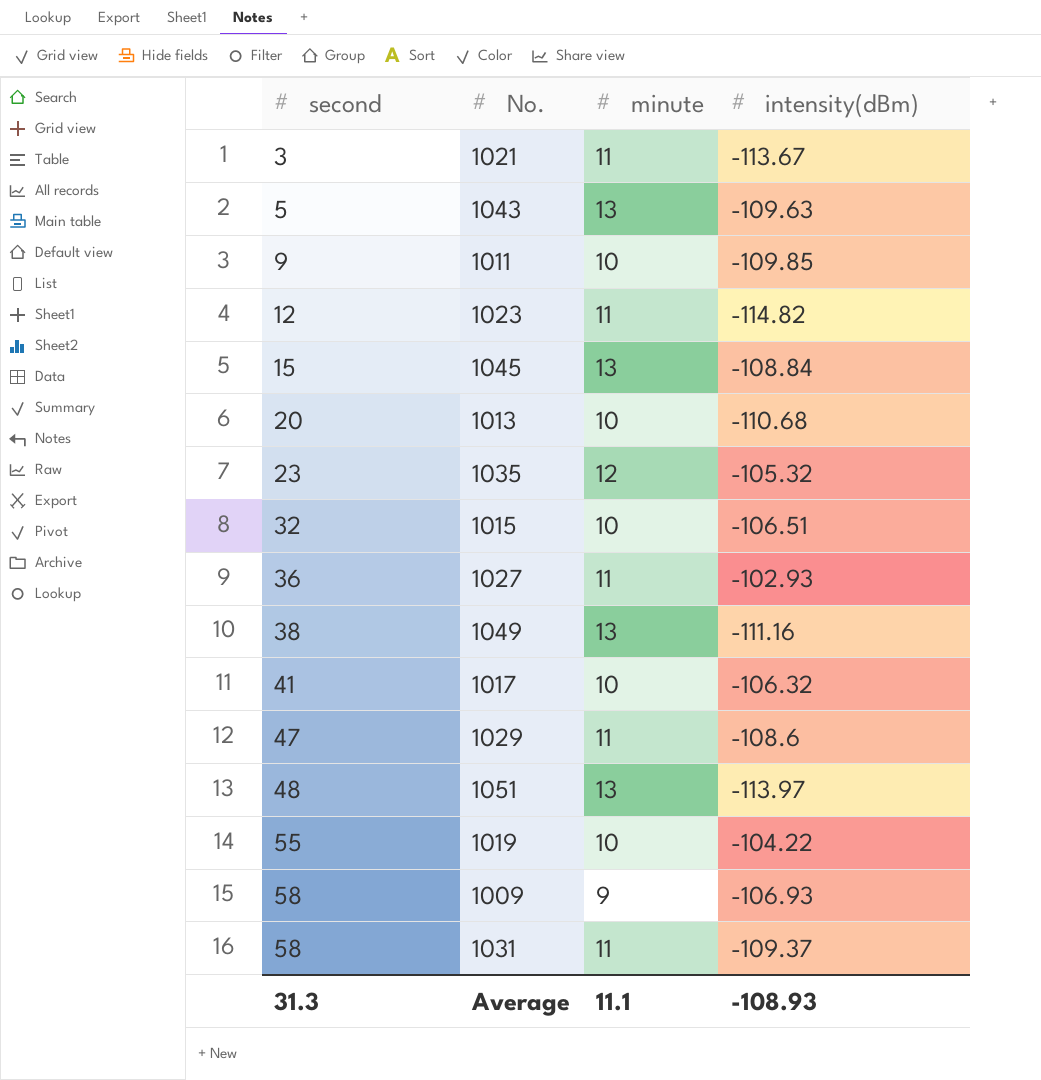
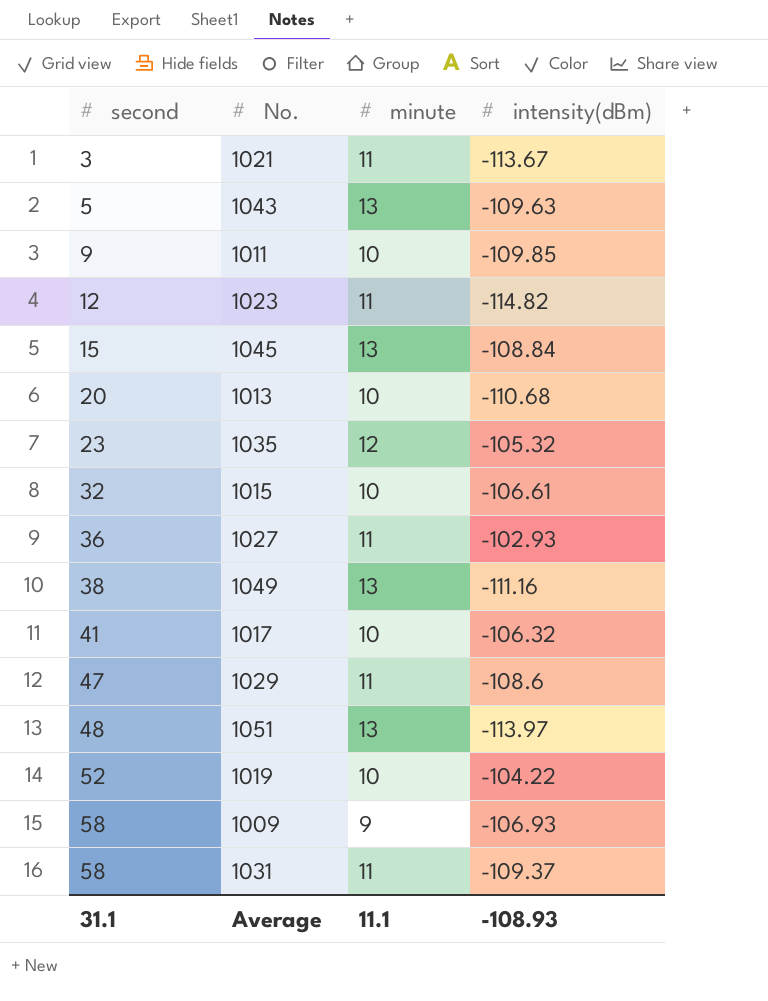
1015 | intensity(dBm): -106.51 -> -106.61
1019 | second: 55 -> 52
Average | second: 31.3 -> 31.1

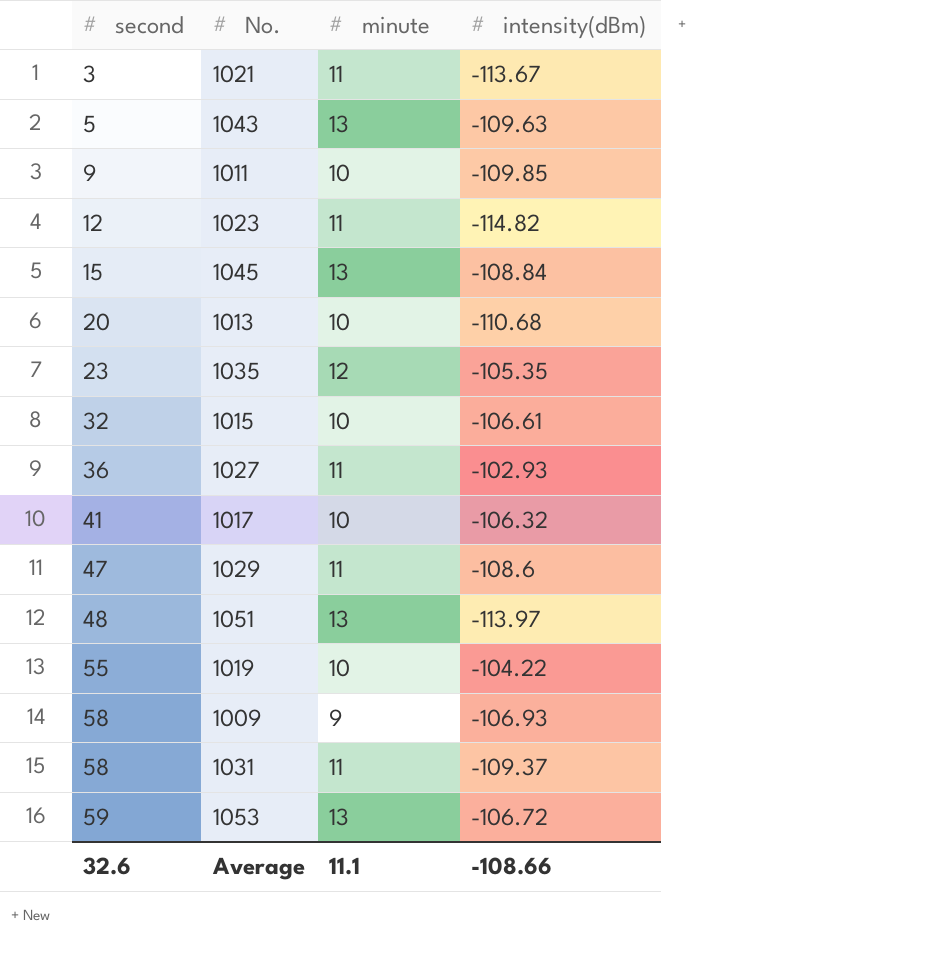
row 1049: 38 | 13 | -111.16 -> none
1035 | intensity(dBm): -105.32 -> -105.35
1019 | second: 52 -> 55
row 1053: none -> 59 | 13 | -106.72
Average | second: 31.1 -> 32.6
Average | intensity(dBm): -108.93 -> -108.66

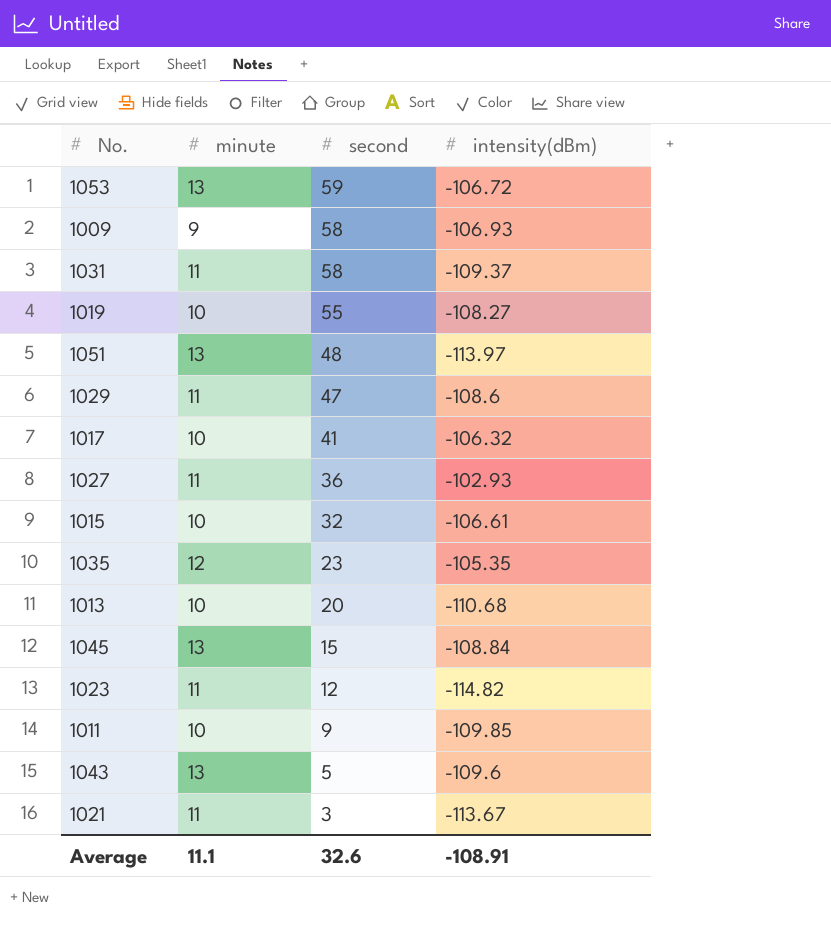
row order: second ascending -> second descending
column second | position: 1 -> 3
1019 | intensity(dBm): -104.22 -> -108.27
1043 | intensity(dBm): -109.63 -> -109.6
Average | intensity(dBm): -108.66 -> -108.91

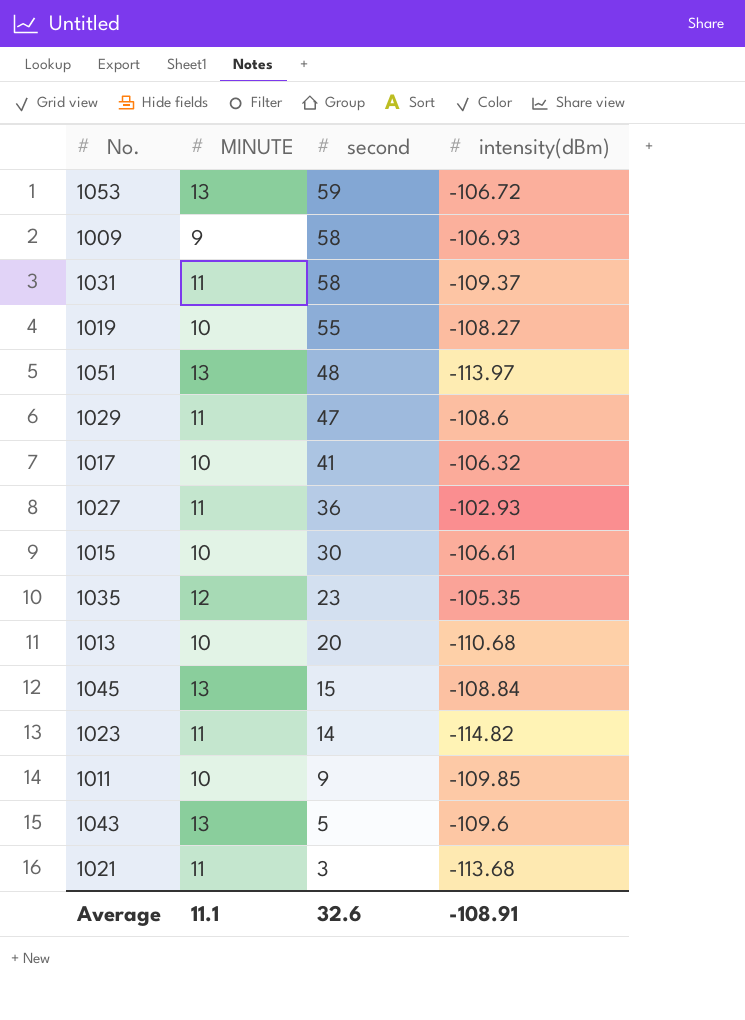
column name: minute -> MINUTE
1015 | second: 32 -> 30
1023 | second: 12 -> 14
1021 | intensity(dBm): -113.67 -> -113.68

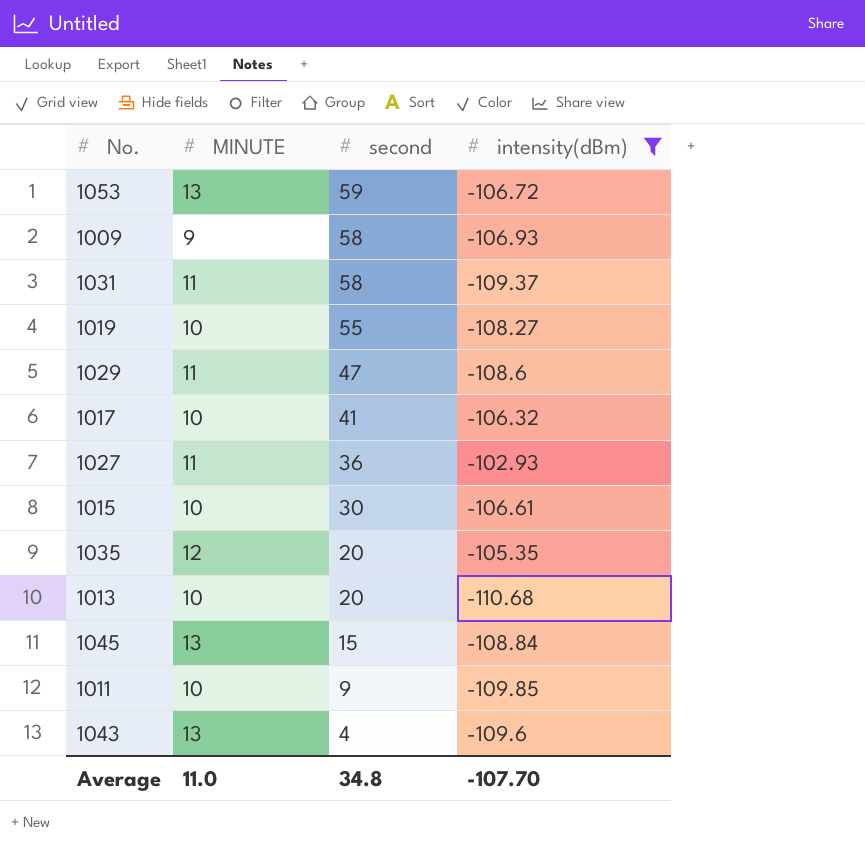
filter: none -> intensity(dBm) >= -110.68
1035 | second: 23 -> 20
1043 | second: 5 -> 4
Average | MINUTE: 11.1 -> 11.0
Average | second: 32.6 -> 34.8
Average | intensity(dBm): -108.91 -> -107.70

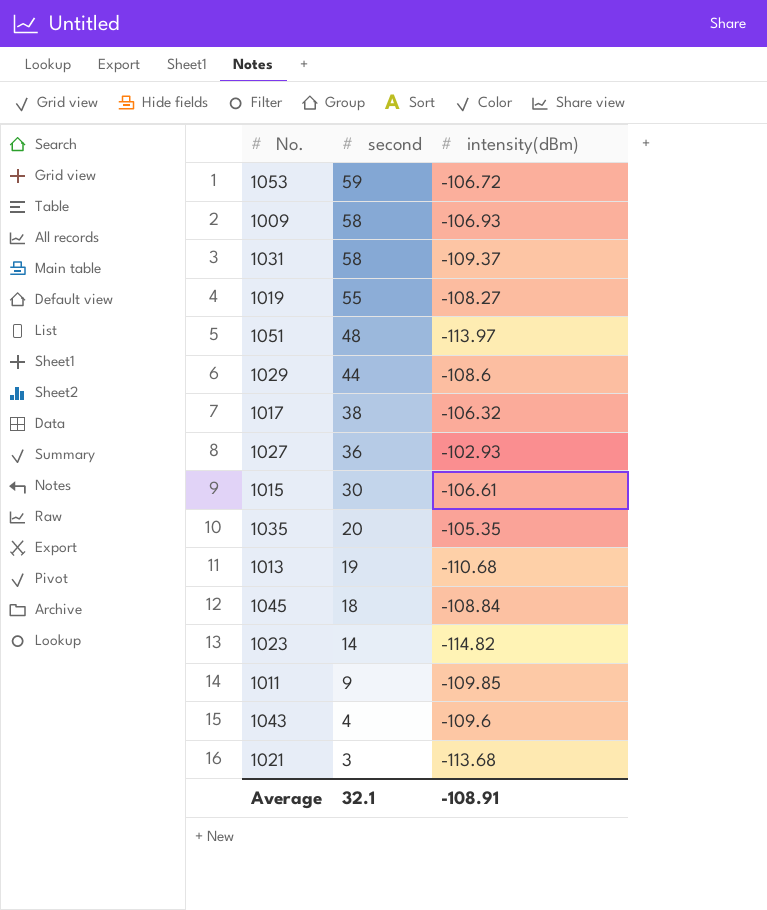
filter: intensity(dBm) >= -110.68 -> none
column MINUTE | position: 2 -> none
1029 | second: 47 -> 44
1017 | second: 41 -> 38
1013 | second: 20 -> 19
1045 | second: 15 -> 18
Average | second: 34.8 -> 32.1
Average | intensity(dBm): -107.70 -> -108.91

